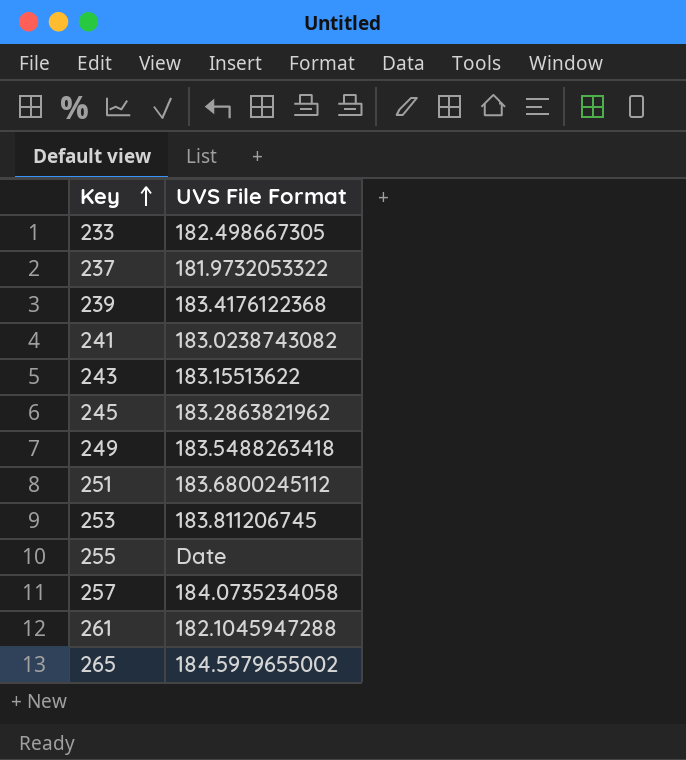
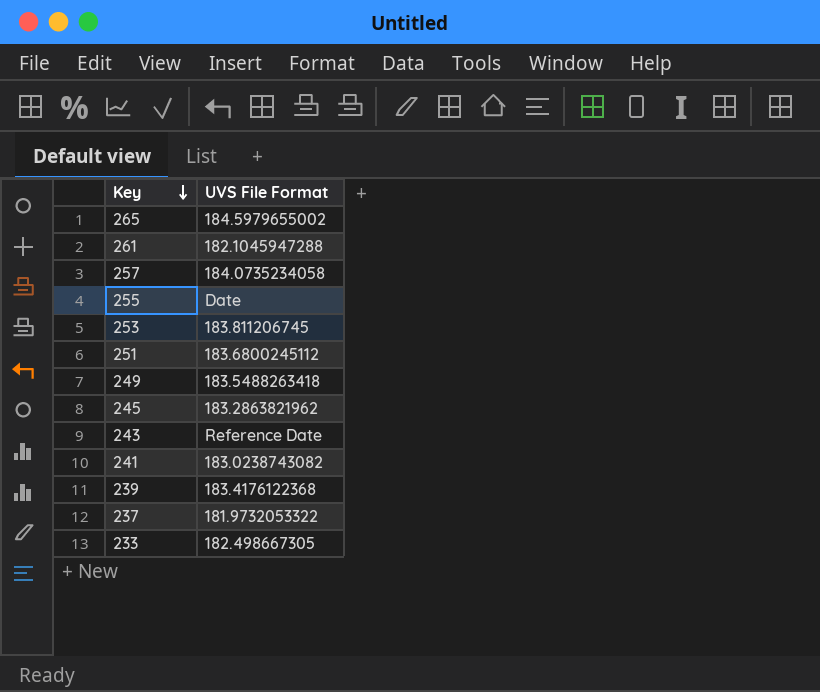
row order: Key ascending -> Key descending
243 | UVS File Format: 183.15513622 -> Reference Date

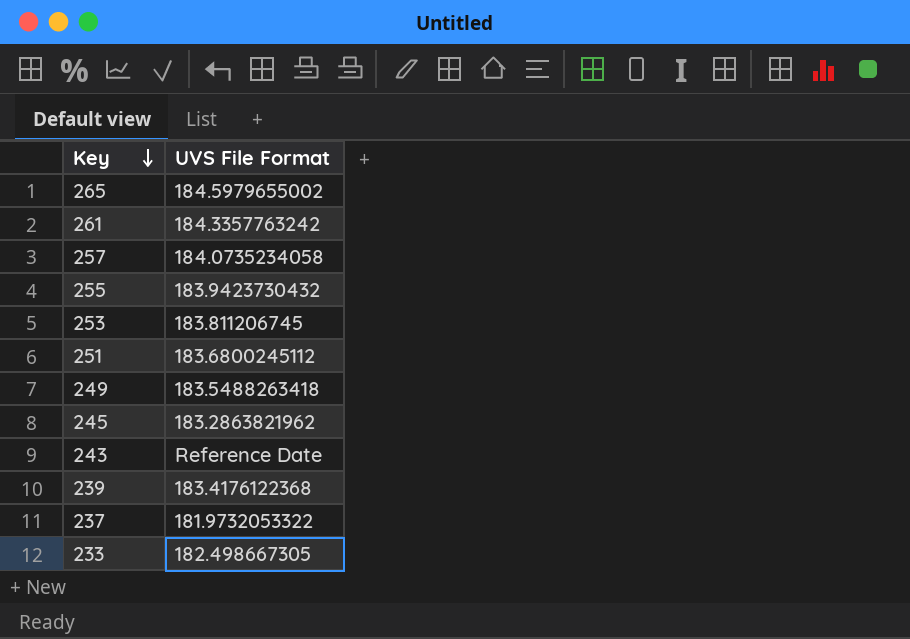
row 241: 183.0238743082 -> none
261 | UVS File Format: 182.1045947288 -> 184.3357763242
255 | UVS File Format: Date -> 183.9423730432

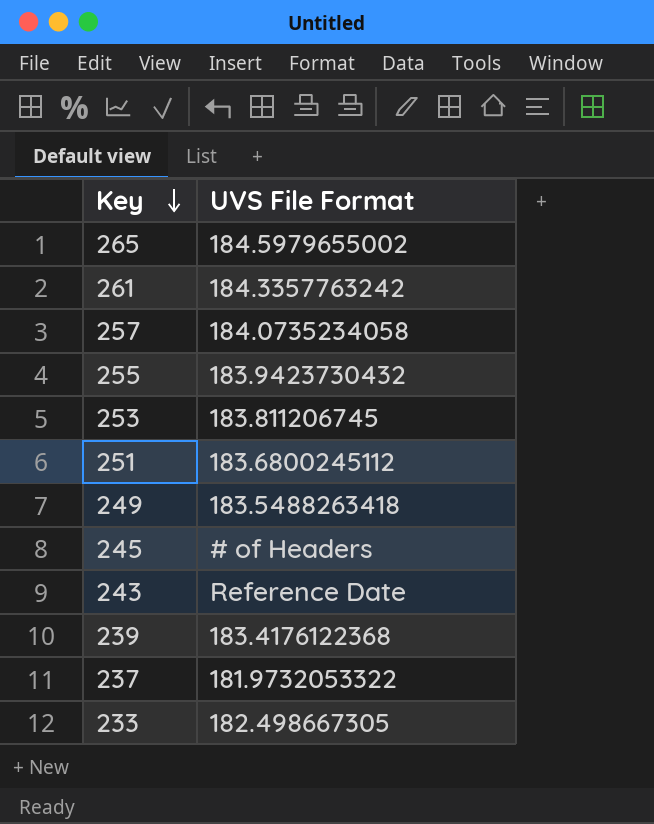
245 | UVS File Format: 183.2863821962 -> # of Headers

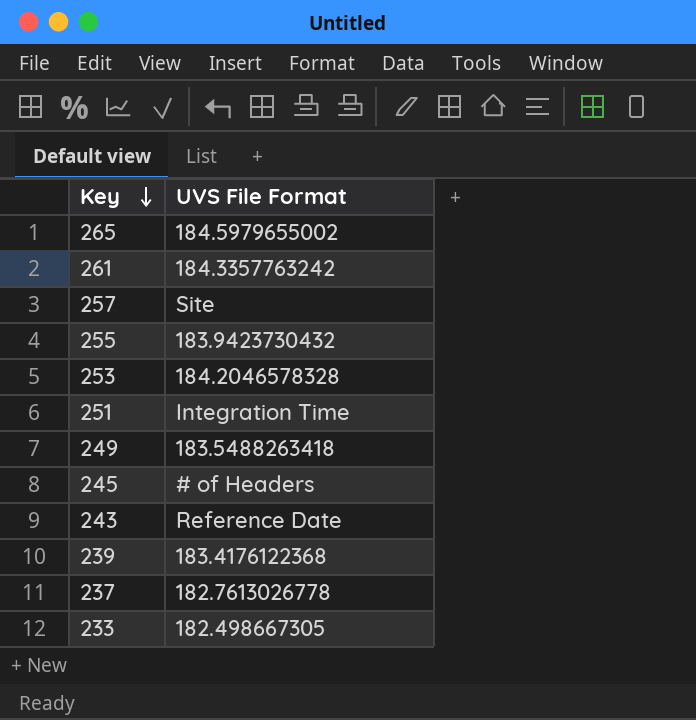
257 | UVS File Format: 184.0735234058 -> Site
253 | UVS File Format: 183.811206745 -> 184.2046578328
251 | UVS File Format: 183.6800245112 -> Integration Time
237 | UVS File Format: 181.9732053322 -> 182.7613026778

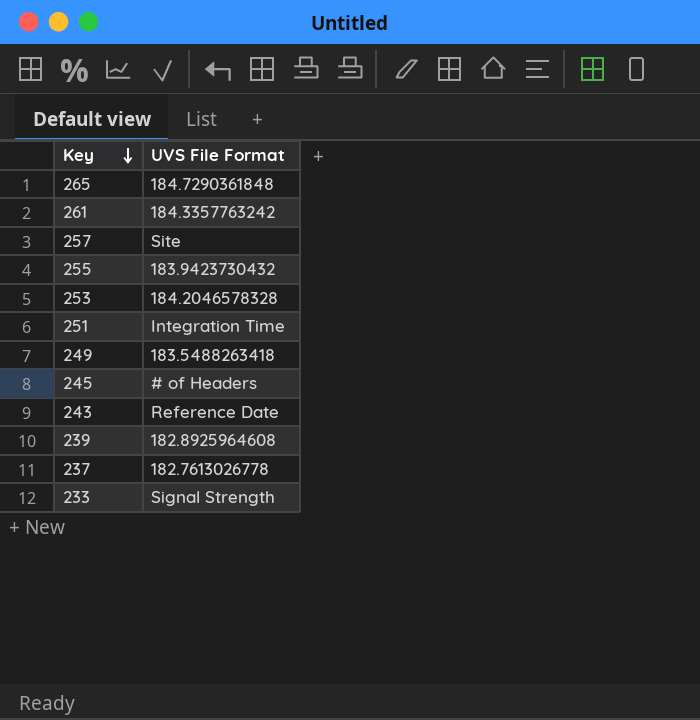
265 | UVS File Format: 184.5979655002 -> 184.7290361848
239 | UVS File Format: 183.4176122368 -> 182.8925964608
233 | UVS File Format: 182.498667305 -> Signal Strength

